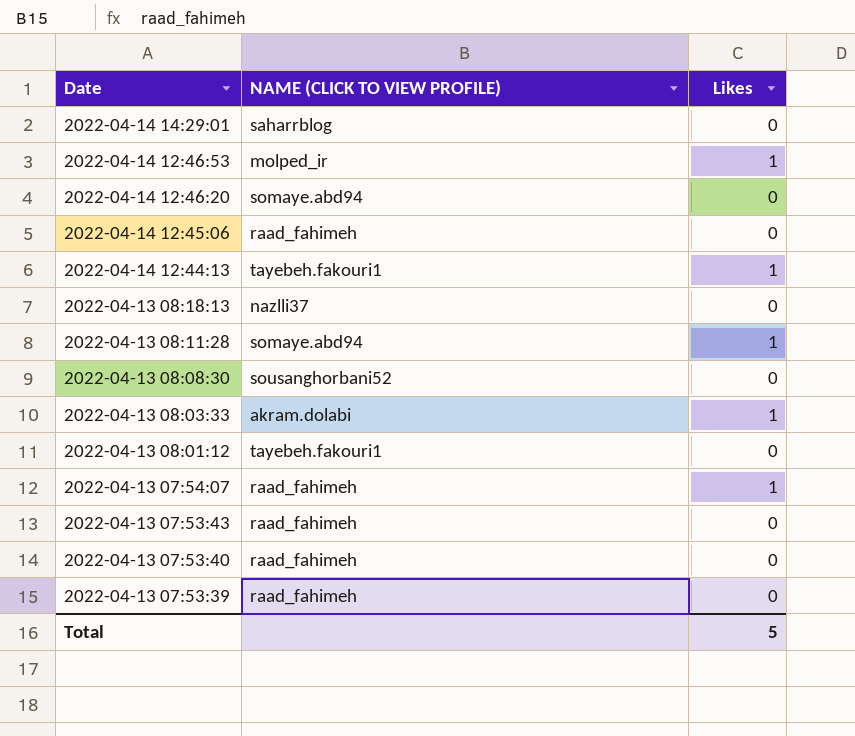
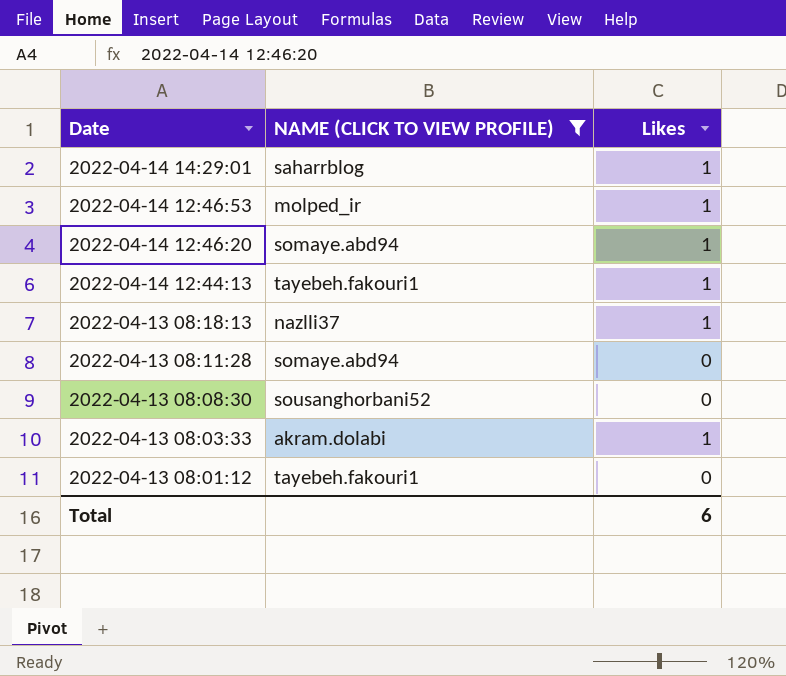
filter: none -> NAME (CLICK TO VIEW PROFILE) != raad_fahimeh
2022-04-14 14:29:01 | Likes: 0 -> 1
2022-04-14 12:46:20 | Likes: 0 -> 1
2022-04-13 08:18:13 | Likes: 0 -> 1
2022-04-13 08:11:28 | Likes: 1 -> 0
Total | Likes: 5 -> 6

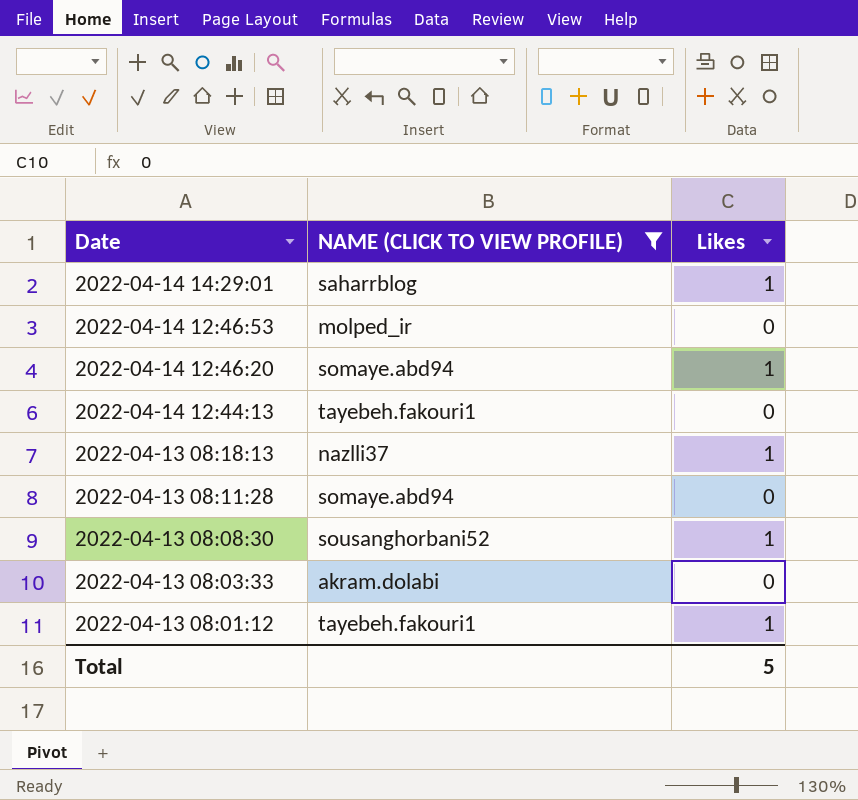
2022-04-14 12:46:53 | Likes: 1 -> 0
2022-04-14 12:44:13 | Likes: 1 -> 0
2022-04-13 08:08:30 | Likes: 0 -> 1
2022-04-13 08:03:33 | Likes: 1 -> 0
2022-04-13 08:01:12 | Likes: 0 -> 1
Total | Likes: 6 -> 5

